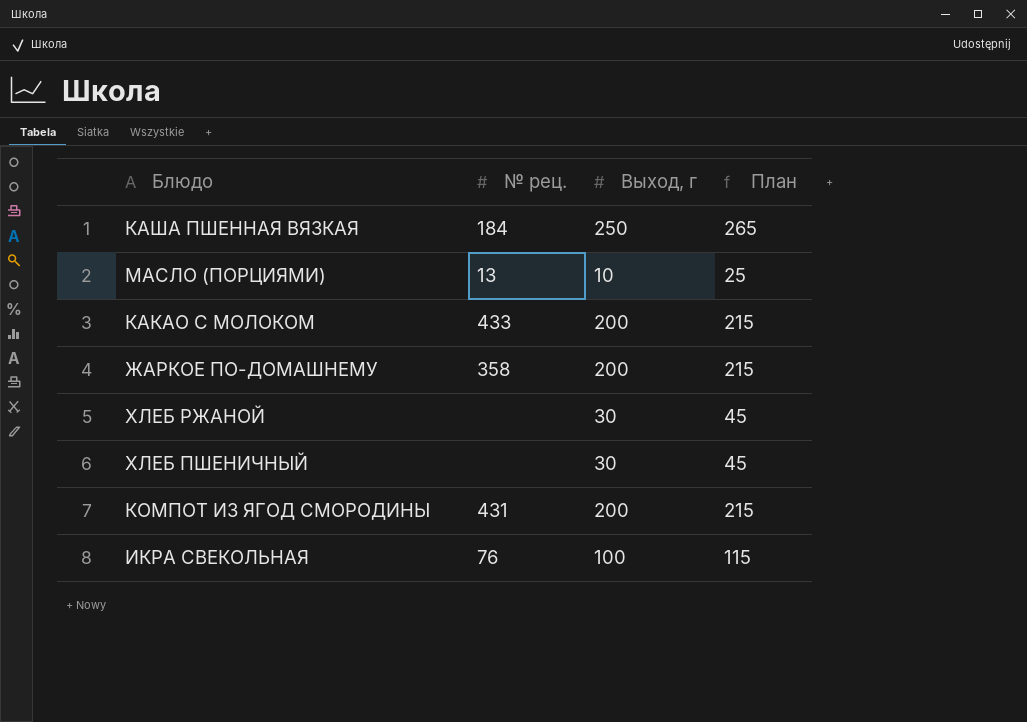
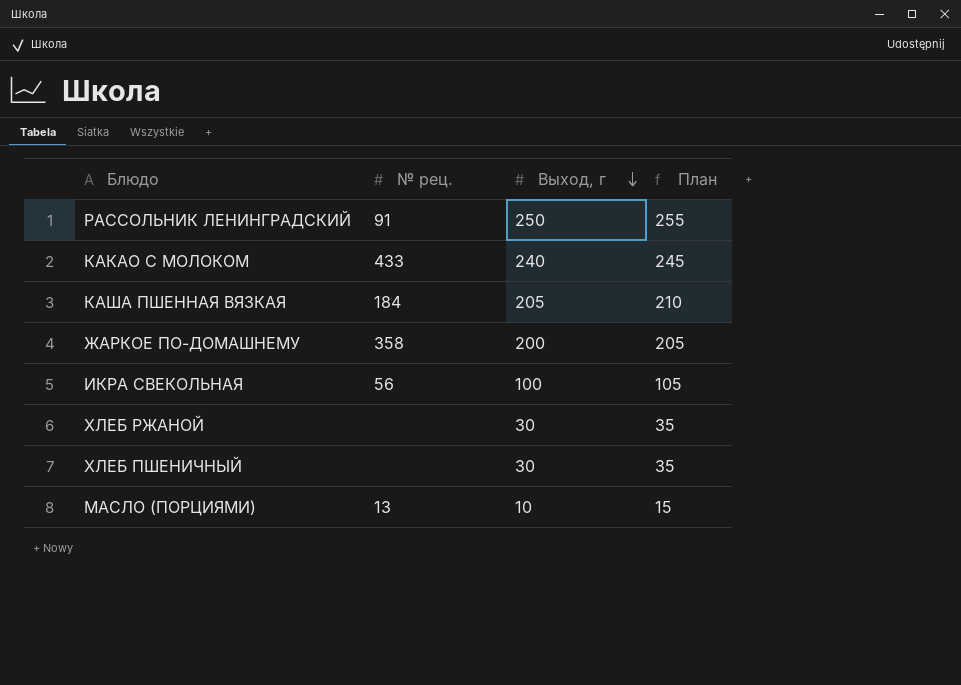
row order: none -> Выход, г descending
column План | formula: [Выход, г] + 15 -> [Выход, г] + 5
row КОМПОТ ИЗ ЯГОД СМОРОДИНЫ: 431 | 200 | 215 -> none
row РАССОЛЬНИК ЛЕНИНГРАДСКИЙ: none -> 91 | 250 | 255
КАКАО С МОЛОКОМ | Выход, г: 200 -> 240
КАША ПШЕННАЯ ВЯЗКАЯ | Выход, г: 250 -> 205
ИКРА СВЕКОЛЬНАЯ | № рец.: 76 -> 56

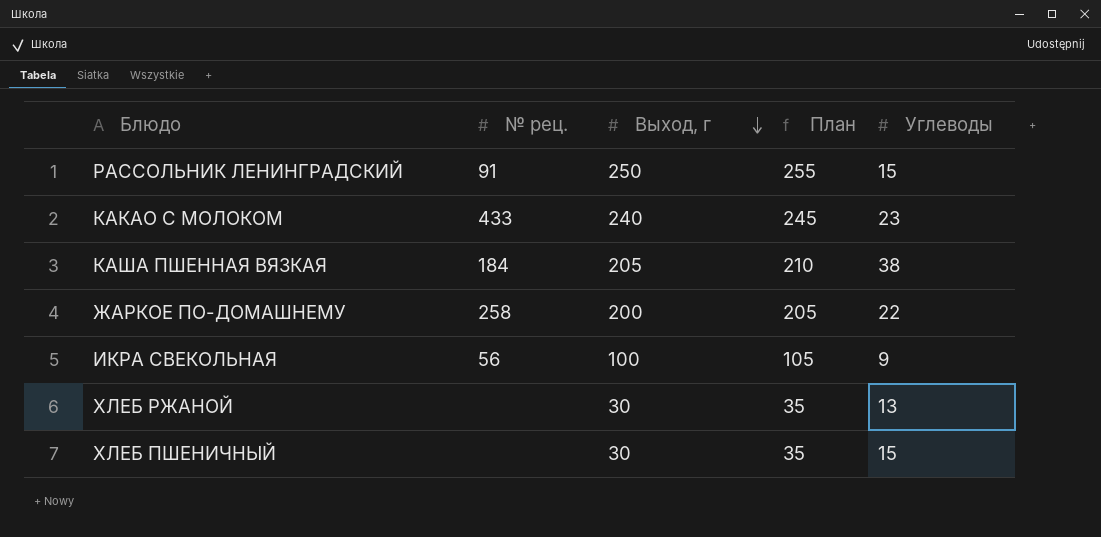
column Углеводы | position: none -> 5
row МАСЛО (ПОРЦИЯМИ): 13 | 10 | 15 -> none
ЖАРКОЕ ПО-ДОМАШНЕМУ | № рец.: 358 -> 258

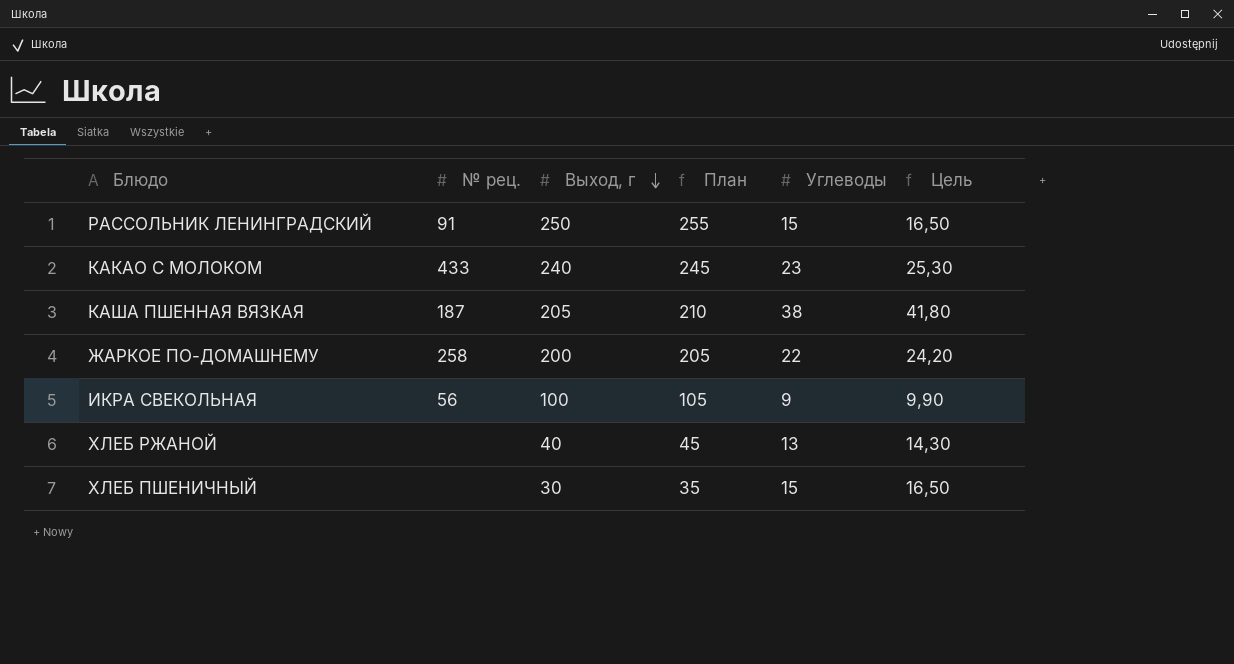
column Цель | formula: none -> [Углеводы] * 1,1
КАША ПШЕННАЯ ВЯЗКАЯ | № рец.: 184 -> 187
ХЛЕБ РЖАНОЙ | Выход, г: 30 -> 40
ХЛЕБ РЖАНОЙ | План: 35 -> 45

